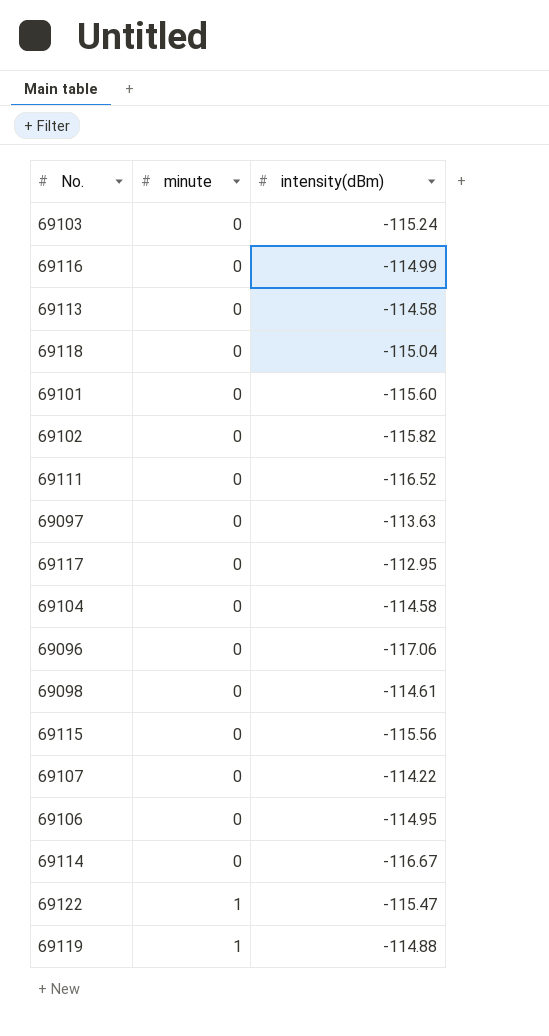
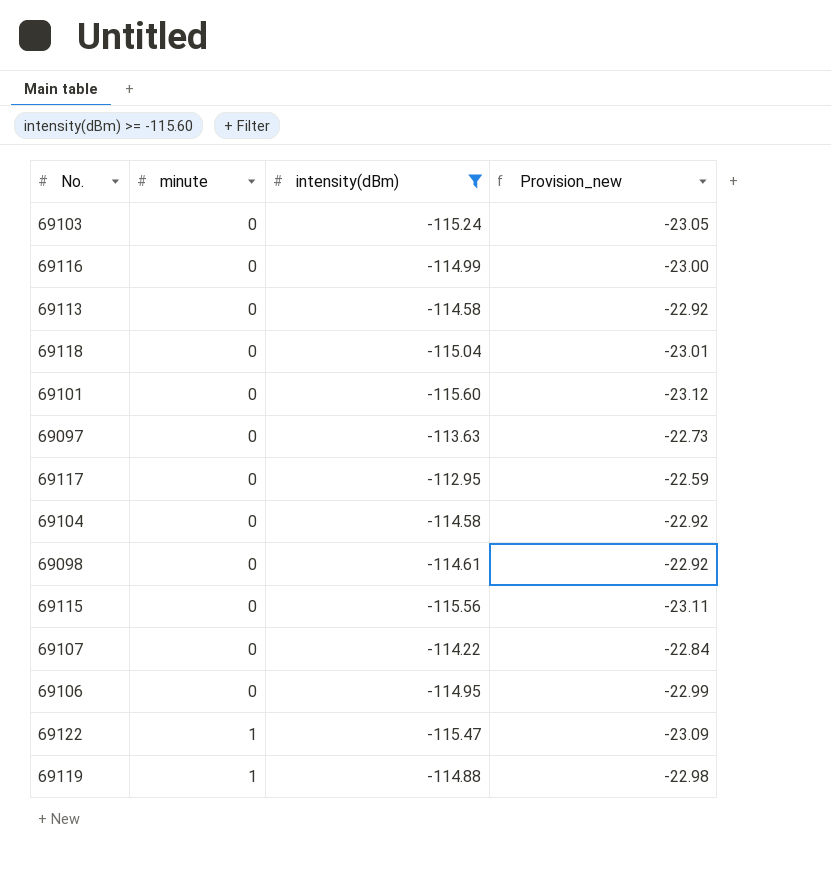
filter: none -> intensity(dBm) >= -115.60
column Provision_new | formula: none -> [intensity(dBm)] * 0.2

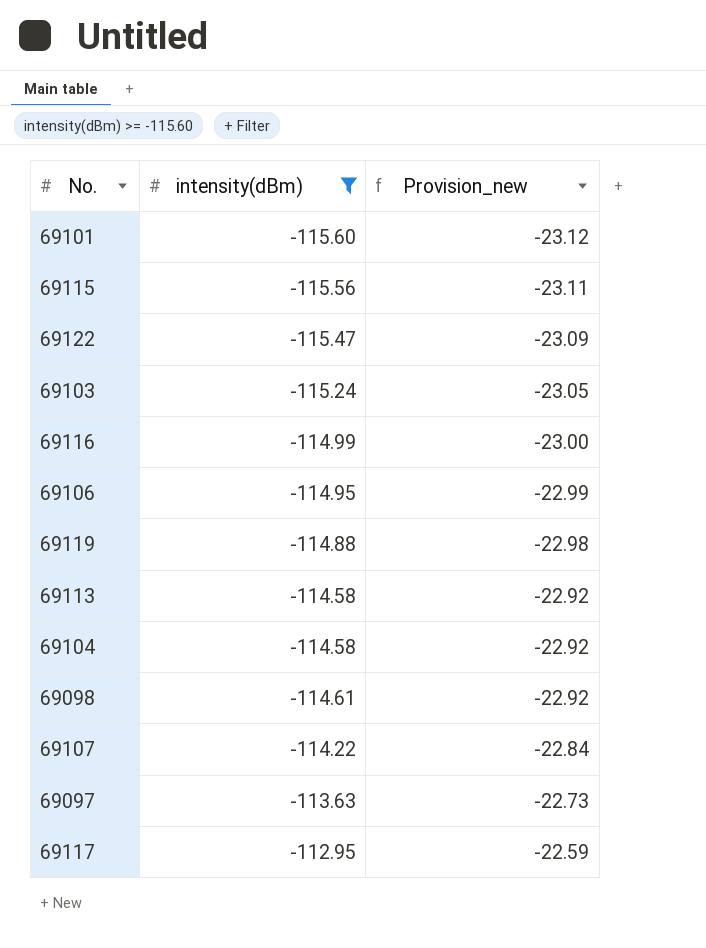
row order: minute ascending -> Provision_new ascending
column minute | position: 2 -> none
row 69118: 0 | -115.04 | -23.01 -> none

